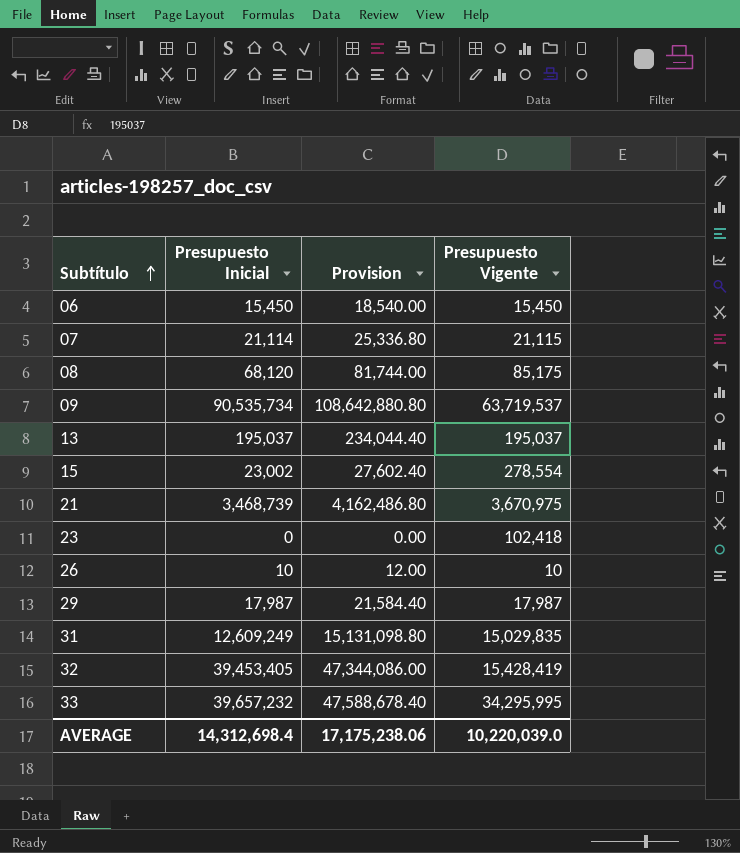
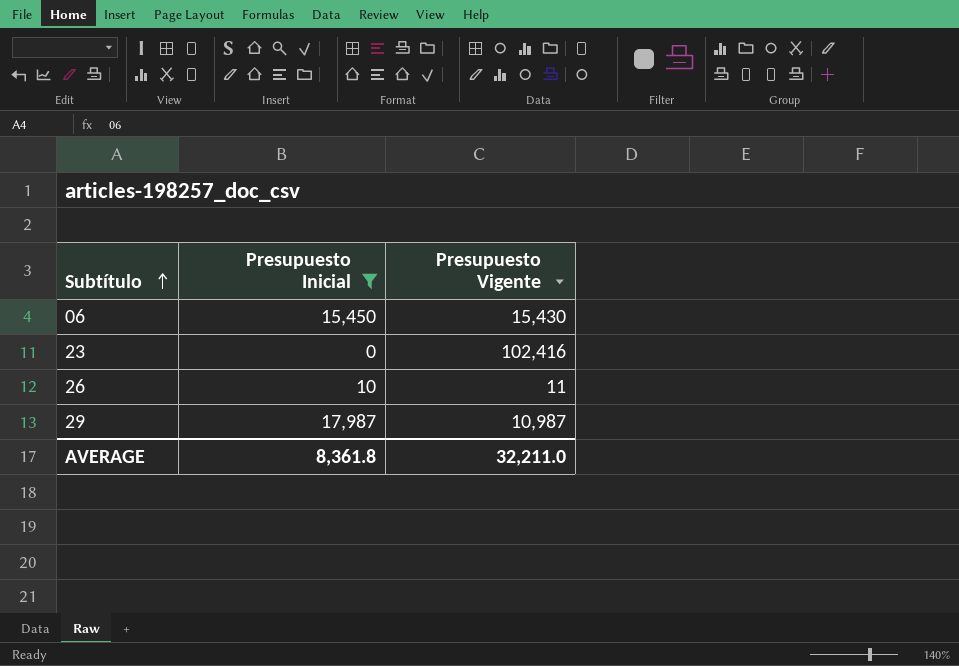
filter: none -> Presupuesto Inicial <= 17,987
column Provision | formula: [Presupuesto Inicial] * 1.2 -> none
06 | Presupuesto Vigente: 15,450 -> 15,430
23 | Presupuesto Vigente: 102,418 -> 102,416
26 | Presupuesto Vigente: 10 -> 11
29 | Presupuesto Vigente: 17,987 -> 10,987
AVERAGE | Presupuesto Inicial: 14,312,698.4 -> 8,361.8
AVERAGE | Presupuesto Vigente: 10,220,039.0 -> 32,211.0

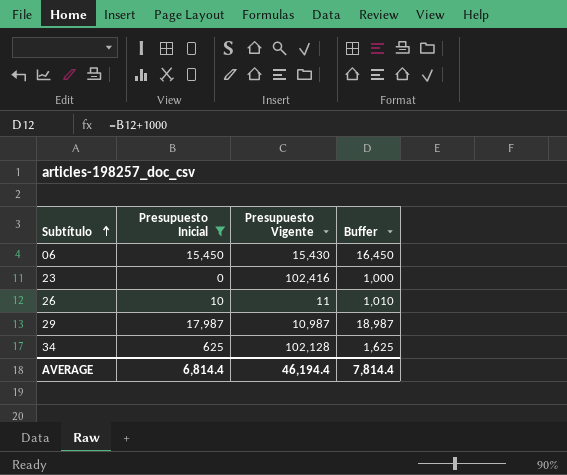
column Buffer | formula: none -> [Presupuesto Inicial] + 1000
row 34: none -> 625 | 102,128 | 1,625
AVERAGE | Presupuesto Inicial: 8,361.8 -> 6,814.4
AVERAGE | Presupuesto Vigente: 32,211.0 -> 46,194.4

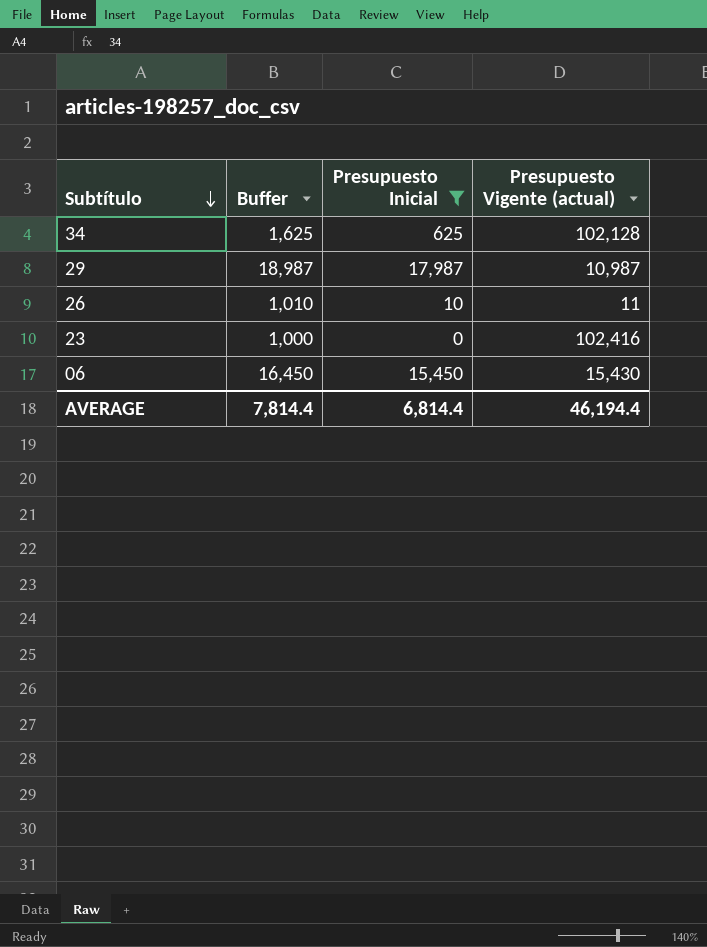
row order: Subtítulo ascending -> Subtítulo descending
column Buffer | position: 4 -> 2
column name: Presupuesto Vigente -> Presupuesto Vigente (actual)

